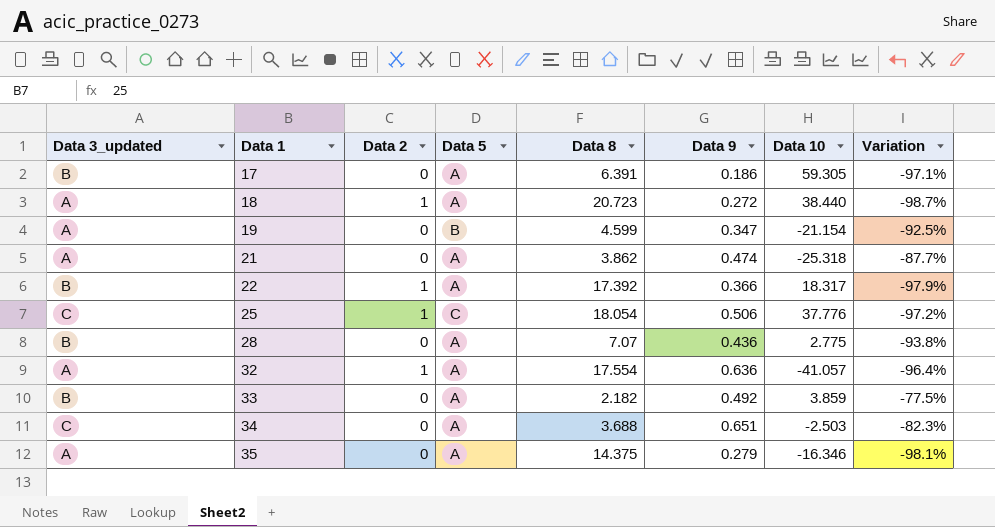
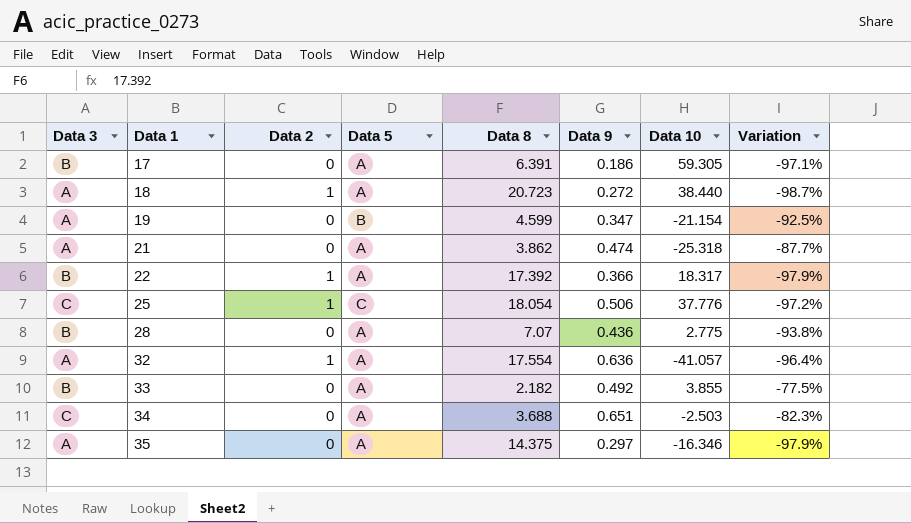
column name: Data 3_updated -> Data 3
33 | Data 10: 3.859 -> 3.855
35 | Data 9: 0.279 -> 0.297
35 | Variation: -98.1% -> -97.9%

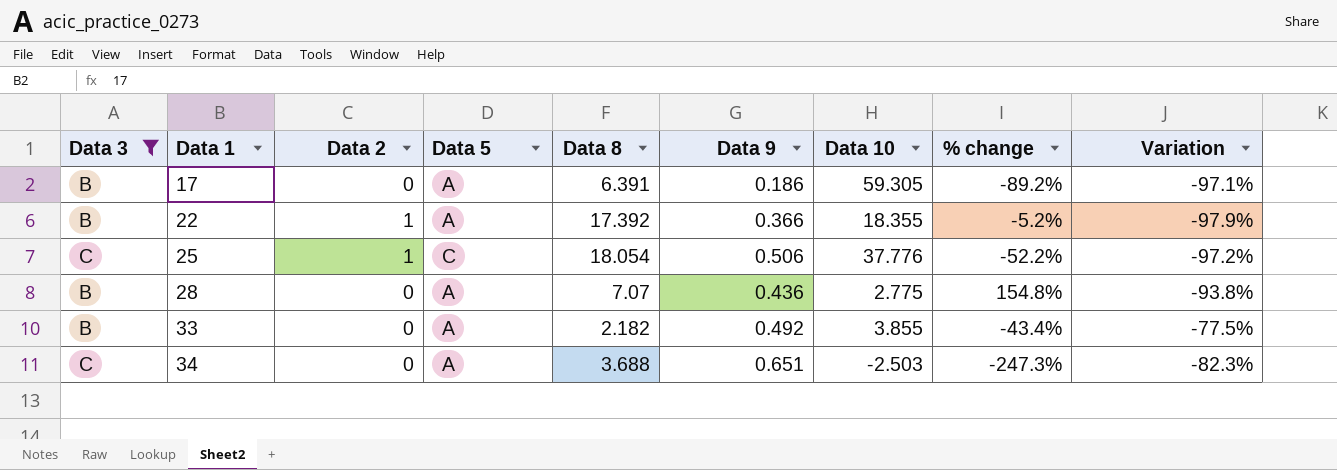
filter: none -> Data 3 != A
column % change | formula: none -> ([Data 8] - [Data 10]) / [Data 10]
22 | Data 10: 18.317 -> 18.355

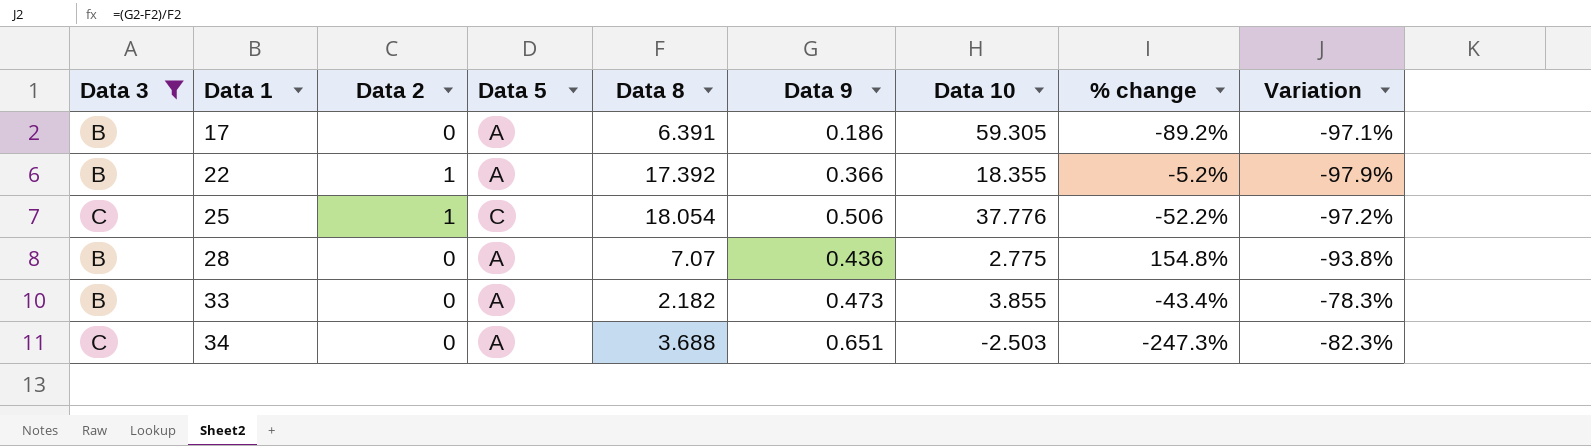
33 | Data 9: 0.492 -> 0.473
33 | Variation: -77.5% -> -78.3%

